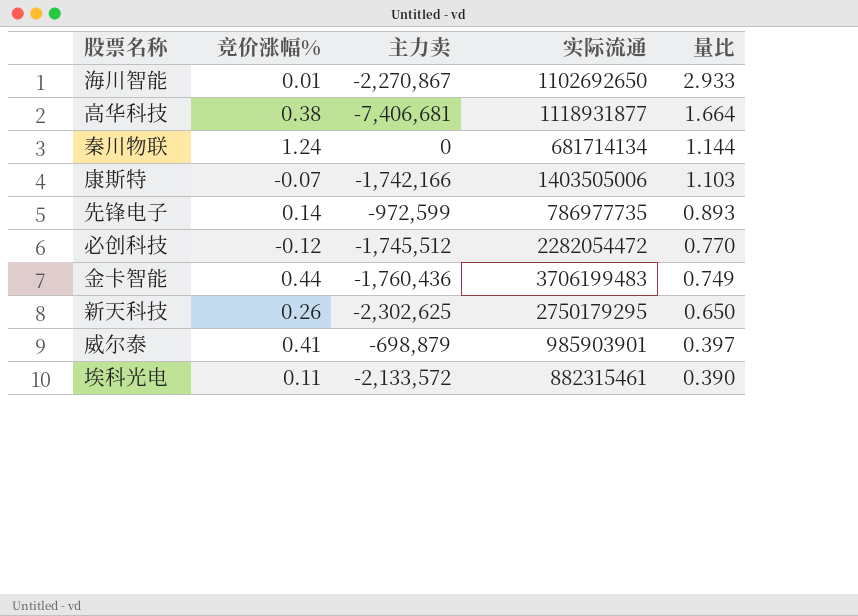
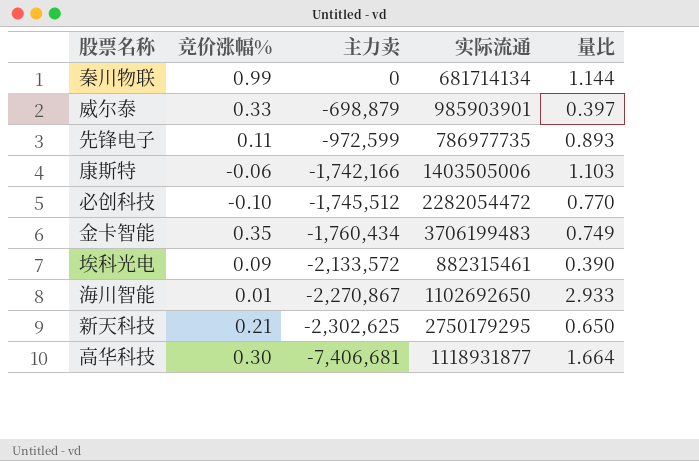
row order: 量比 descending -> 主力卖 descending
秦川物联 | 竞价涨幅%: 1.24 -> 0.99
威尔泰 | 竞价涨幅%: 0.41 -> 0.33
先锋电子 | 竞价涨幅%: 0.14 -> 0.11
康斯特 | 竞价涨幅%: -0.07 -> -0.06
必创科技 | 竞价涨幅%: -0.12 -> -0.10
金卡智能 | 竞价涨幅%: 0.44 -> 0.35
金卡智能 | 主力卖: -1,760,436 -> -1,760,434
埃科光电 | 竞价涨幅%: 0.11 -> 0.09
新天科技 | 竞价涨幅%: 0.26 -> 0.21
高华科技 | 竞价涨幅%: 0.38 -> 0.30

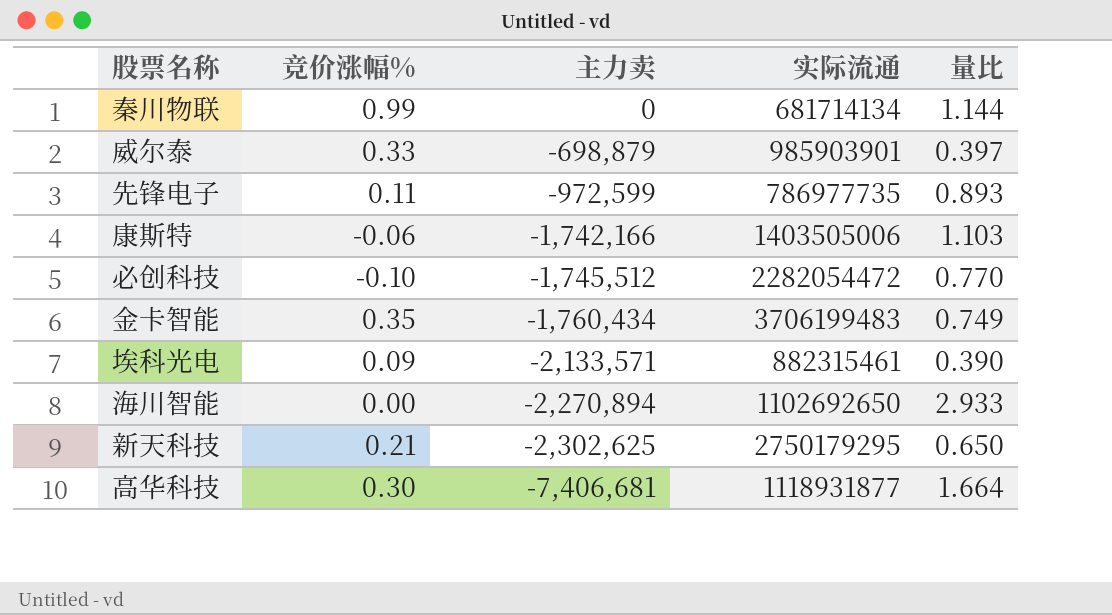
埃科光电 | 主力卖: -2,133,572 -> -2,133,571
海川智能 | 竞价涨幅%: 0.01 -> 0.00
海川智能 | 主力卖: -2,270,867 -> -2,270,894

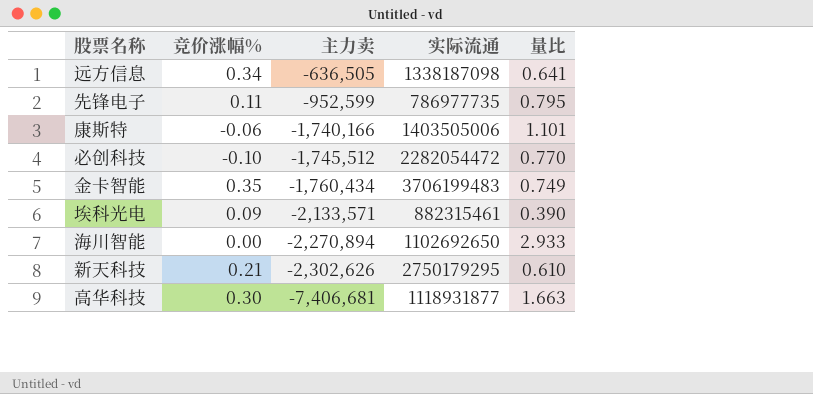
row 秦川物联: 0.99 | 0 | 681714134 | 1.144 -> none
row 威尔泰: 0.33 | -698,879 | 985903901 | 0.397 -> none
row 远方信息: none -> 0.34 | -636,505 | 1338187098 | 0.641
先锋电子 | 主力卖: -972,599 -> -952,599
先锋电子 | 量比: 0.893 -> 0.795
康斯特 | 主力卖: -1,742,166 -> -1,740,166
康斯特 | 量比: 1.103 -> 1.101
新天科技 | 主力卖: -2,302,625 -> -2,302,626
新天科技 | 量比: 0.650 -> 0.610
高华科技 | 量比: 1.664 -> 1.663

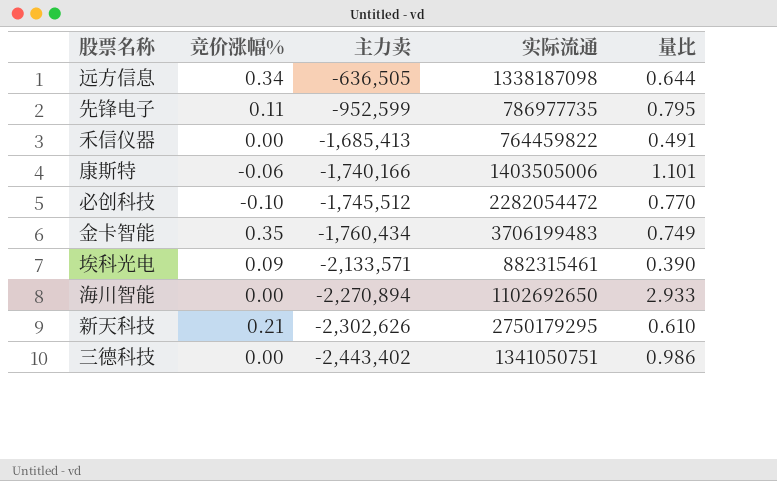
row 高华科技: 0.30 | -7,406,681 | 1118931877 | 1.663 -> none
远方信息 | 量比: 0.641 -> 0.644
row 禾信仪器: none -> 0.00 | -1,685,413 | 764459822 | 0.491
row 三德科技: none -> 0.00 | -2,443,402 | 1341050751 | 0.986

